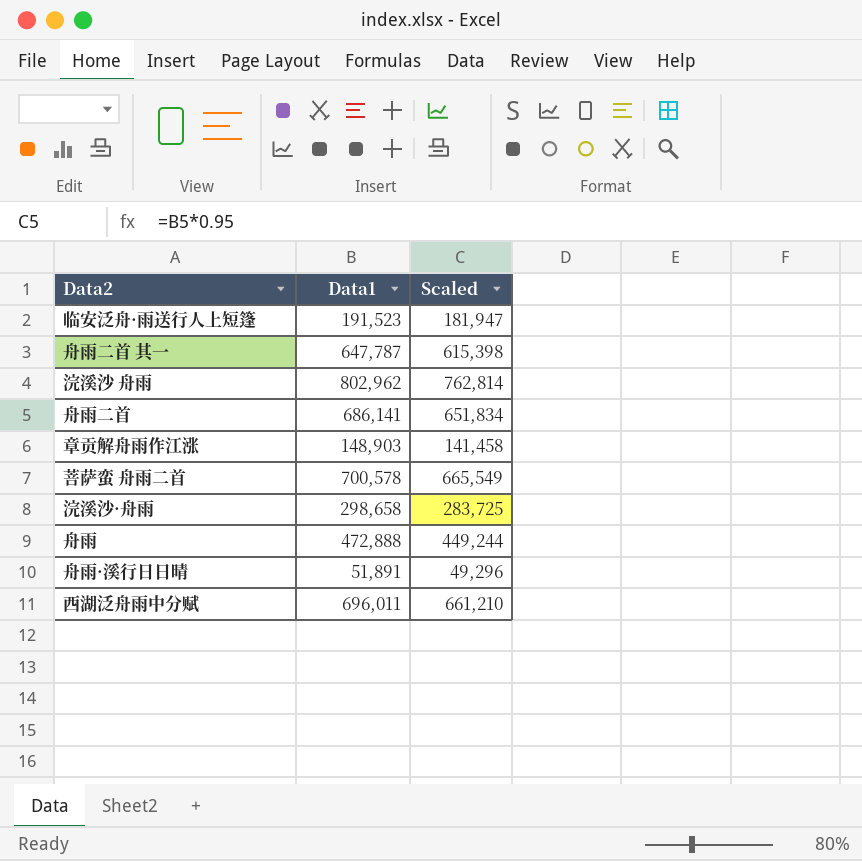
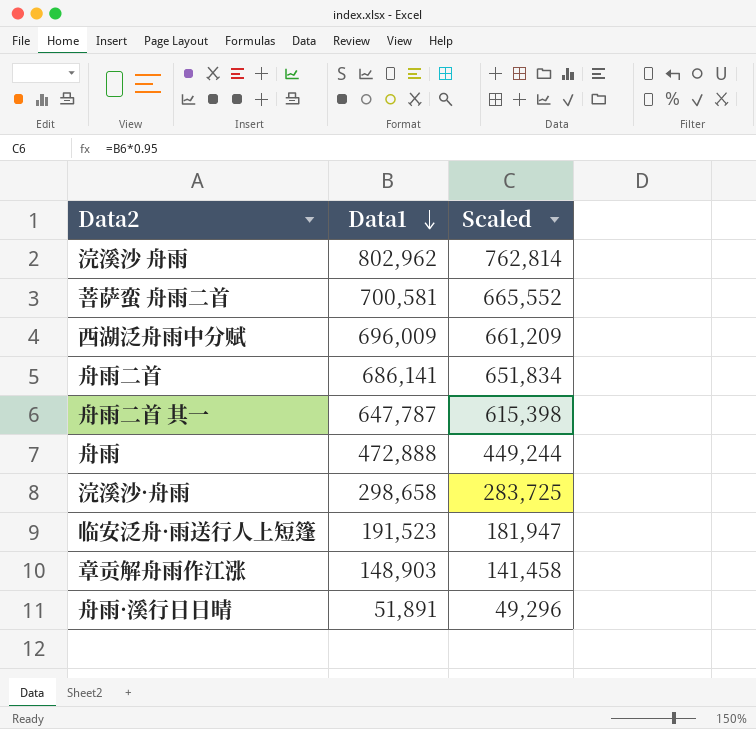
row order: none -> Data1 descending
菩萨蛮 舟雨二首 | Data1: 700,578 -> 700,581
菩萨蛮 舟雨二首 | Scaled: 665,549 -> 665,552
西湖泛舟雨中分赋 | Data1: 696,011 -> 696,009
西湖泛舟雨中分赋 | Scaled: 661,210 -> 661,209

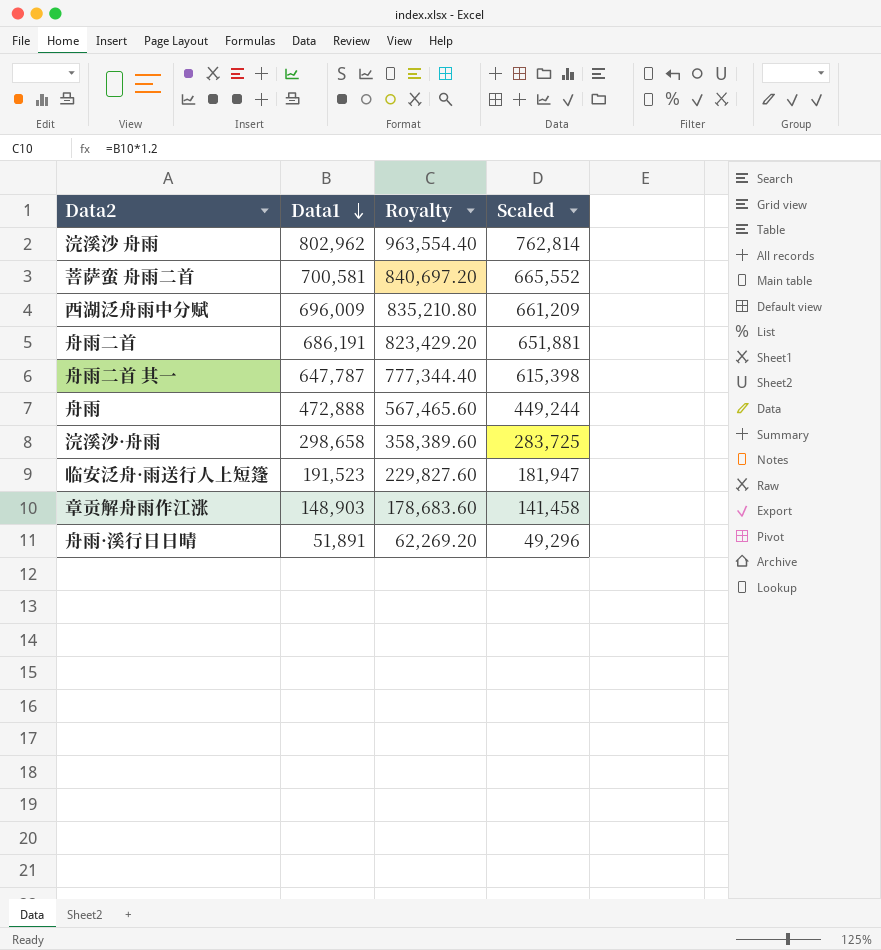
column Royalty | formula: none -> [Data1] * 1.2
舟雨二首 | Data1: 686,141 -> 686,191
舟雨二首 | Scaled: 651,834 -> 651,881

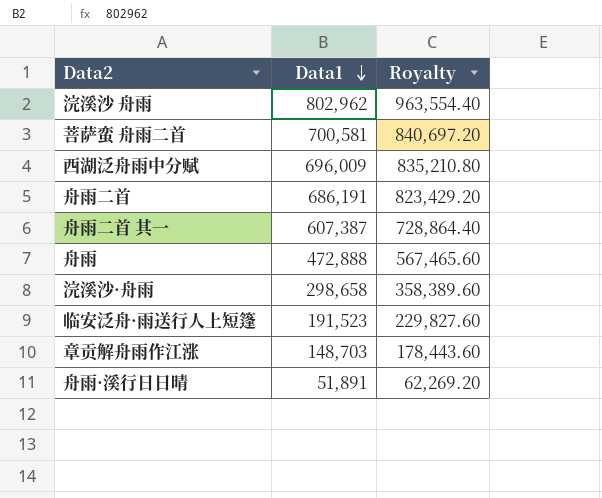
column Scaled | formula: [Data1] * 0.95 -> none
舟雨二首 其一 | Data1: 647,787 -> 607,387
舟雨二首 其一 | Royalty: 777,344.40 -> 728,864.40
章贡解舟雨作江涨 | Data1: 148,903 -> 148,703
章贡解舟雨作江涨 | Royalty: 178,683.60 -> 178,443.60

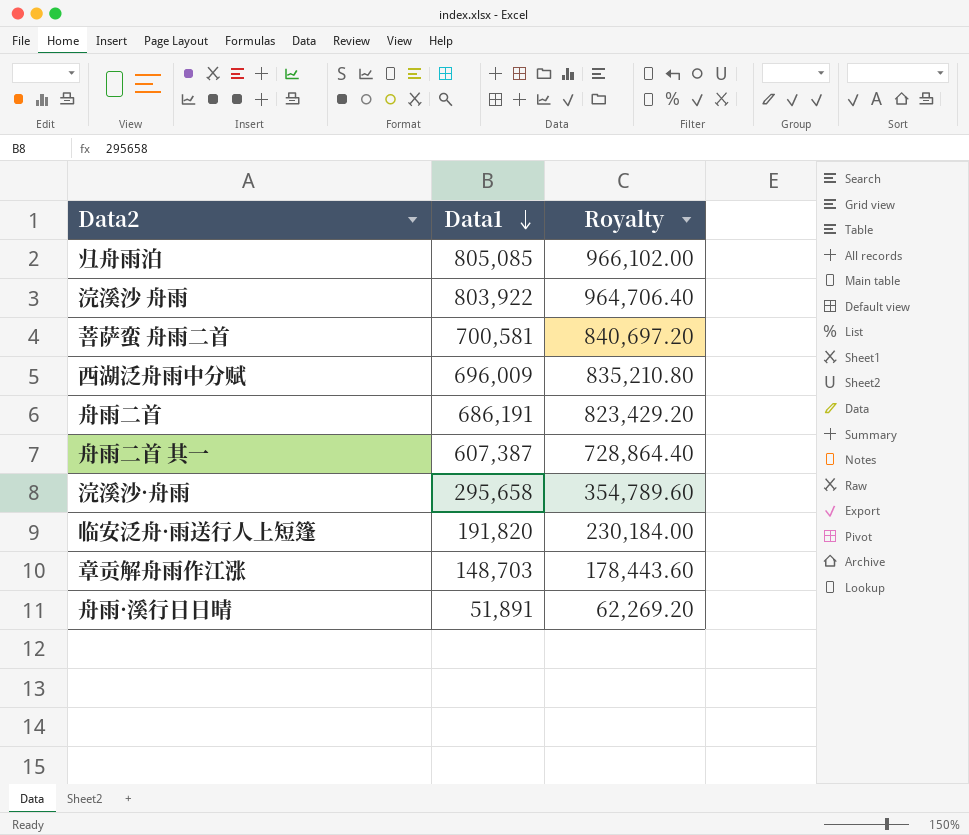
row 舟雨: 472,888 | 567,465.60 -> none
row 归舟雨泊: none -> 805,085 | 966,102.00
浣溪沙 舟雨 | Data1: 802,962 -> 803,922
浣溪沙 舟雨 | Royalty: 963,554.40 -> 964,706.40
浣溪沙·舟雨 | Data1: 298,658 -> 295,658
浣溪沙·舟雨 | Royalty: 358,389.60 -> 354,789.60
临安泛舟·雨送行人上短篷 | Data1: 191,523 -> 191,820
临安泛舟·雨送行人上短篷 | Royalty: 229,827.60 -> 230,184.00

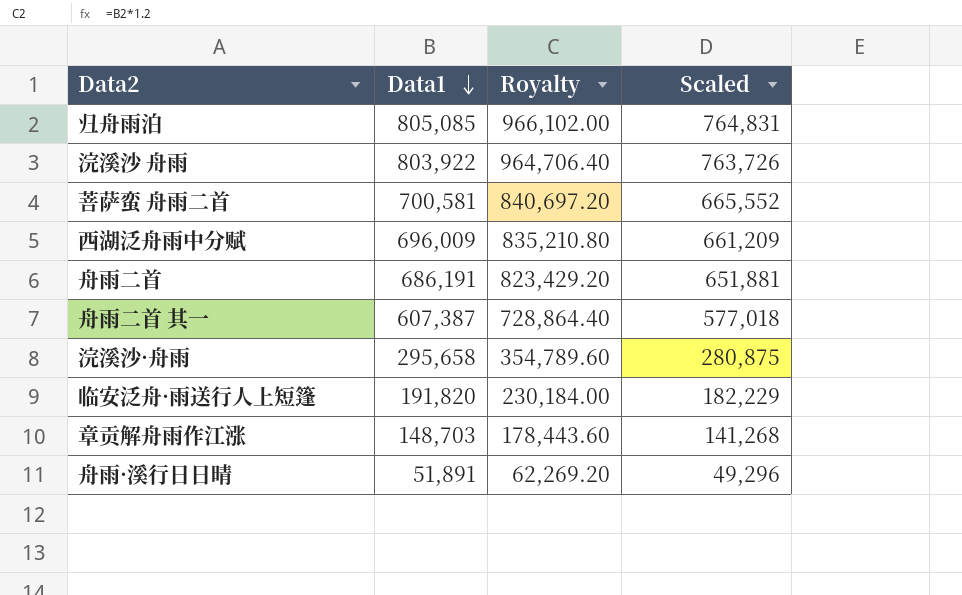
column Scaled | formula: none -> [Data1] * 0.95

